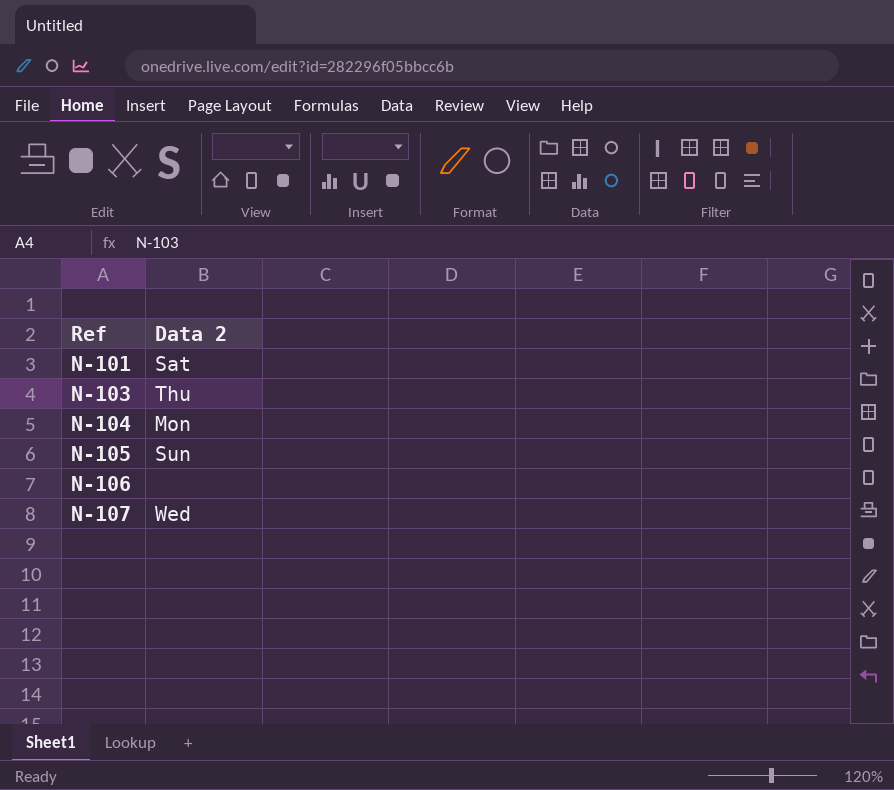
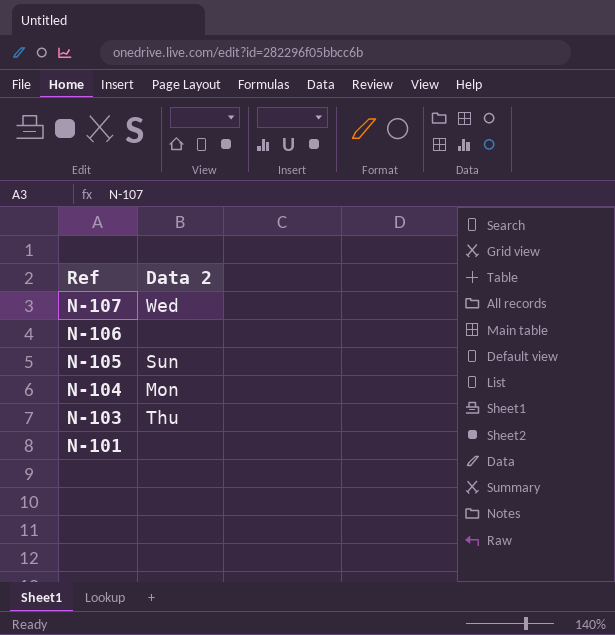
row order: Ref ascending -> Ref descending
N-101 | Data 2: Sat -> none

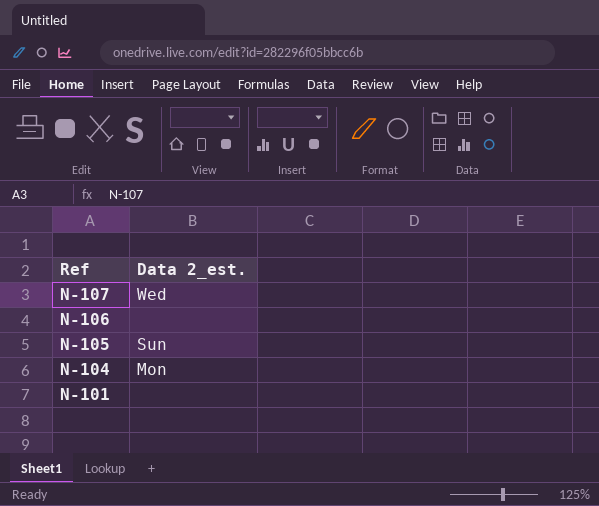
column name: Data 2 -> Data 2_est.
row N-103: Thu -> none

